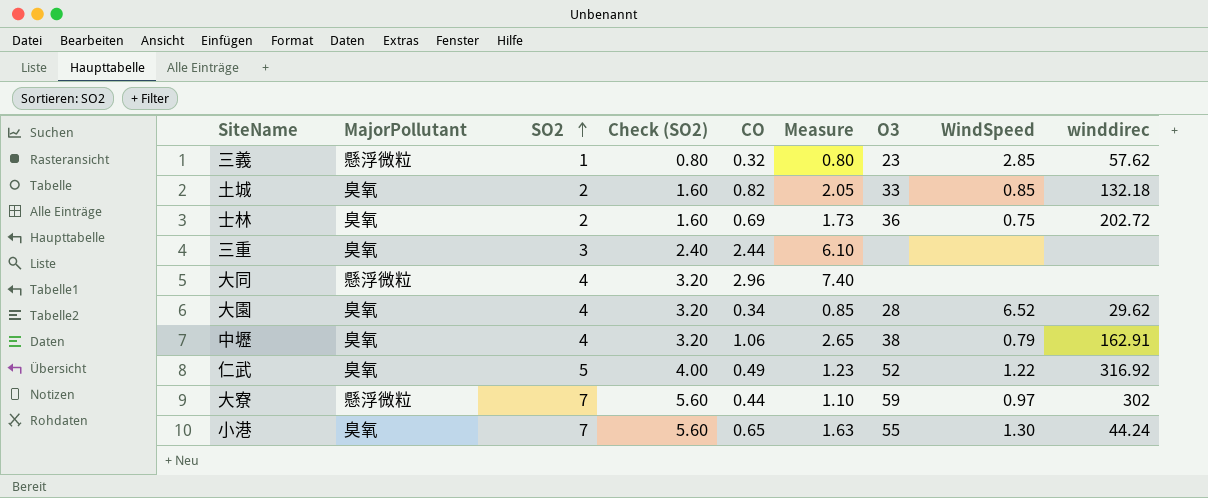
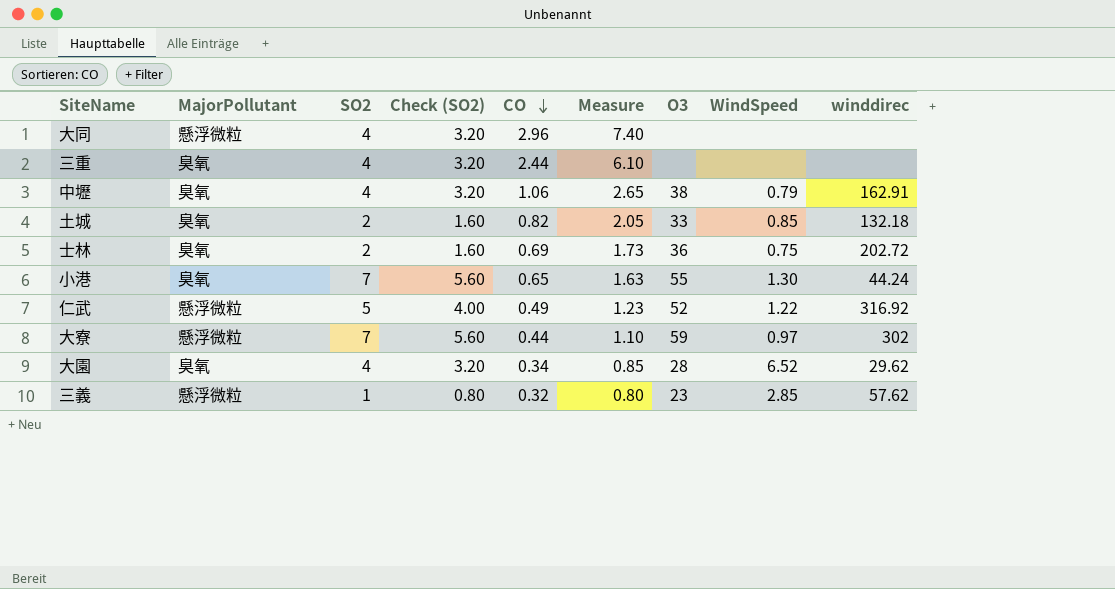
row order: SO2 ascending -> CO descending
三重 | SO2: 3 -> 4
三重 | Check (SO2): 2.40 -> 3.20
仁武 | MajorPollutant: 臭氧 -> 懸浮微粒

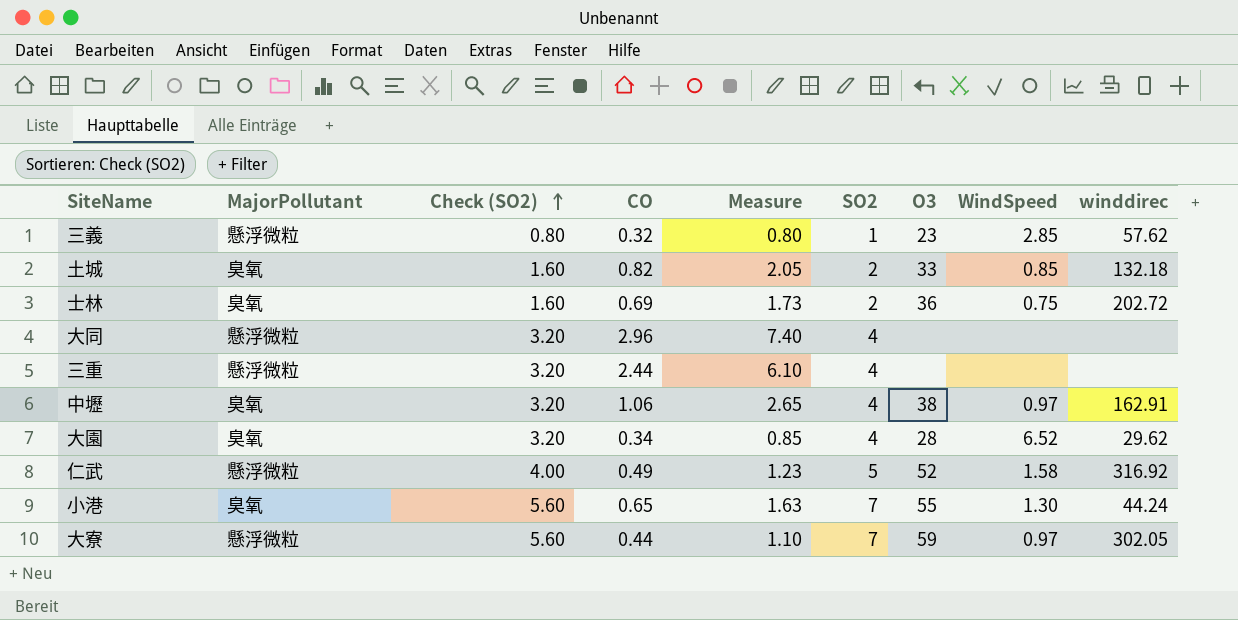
row order: CO descending -> Check (SO2) ascending
column SO2 | position: 3 -> 6
三重 | MajorPollutant: 臭氧 -> 懸浮微粒
中壢 | WindSpeed: 0.79 -> 0.97
仁武 | WindSpeed: 1.22 -> 1.58
大寮 | winddirec: 302 -> 302.05

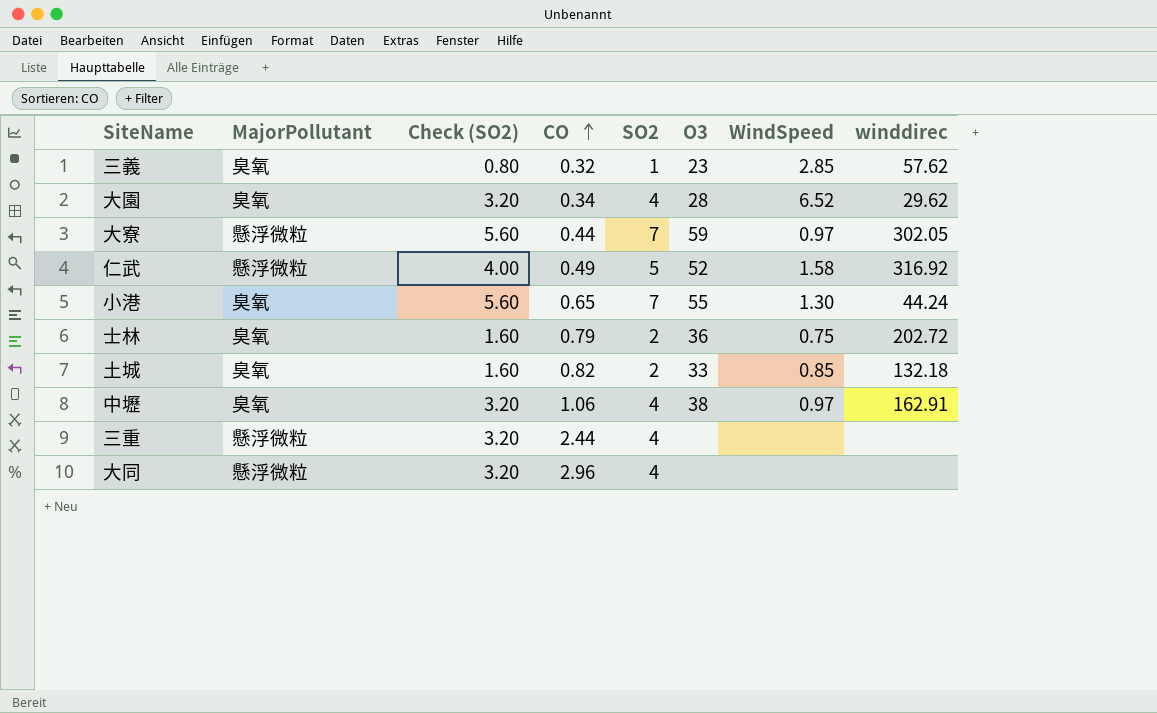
row order: Check (SO2) ascending -> CO ascending
column Measure | formula: [CO] * 2.5 -> none
三義 | MajorPollutant: 懸浮微粒 -> 臭氧
士林 | CO: 0.69 -> 0.79

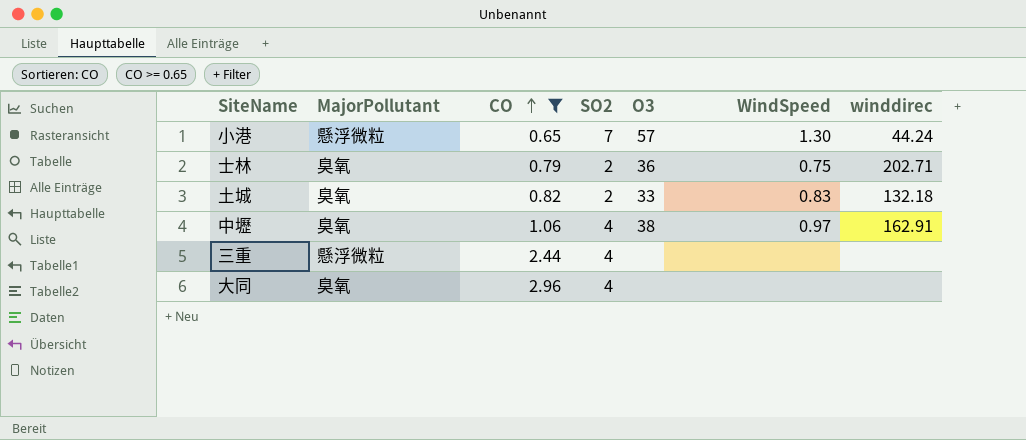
filter: none -> CO >= 0.65
column Check (SO2) | formula: [SO2] * 0.8 -> none
小港 | MajorPollutant: 臭氧 -> 懸浮微粒
小港 | O3: 55 -> 57
士林 | winddirec: 202.72 -> 202.71
土城 | WindSpeed: 0.85 -> 0.83
大同 | MajorPollutant: 懸浮微粒 -> 臭氧

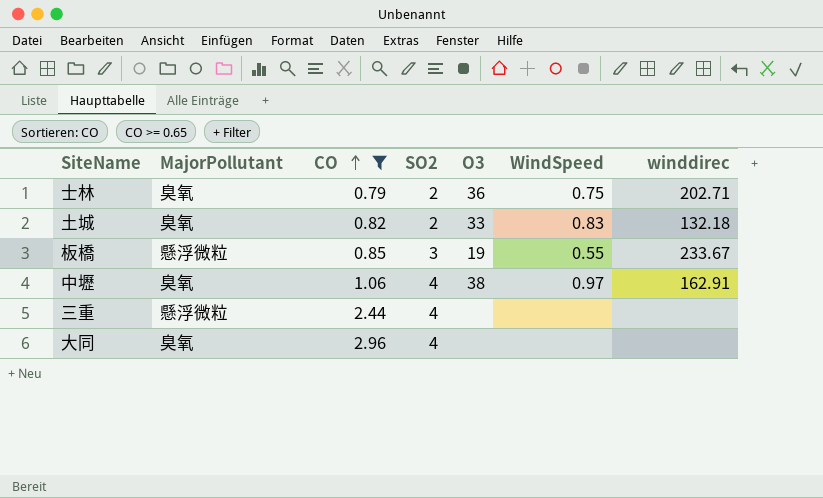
row 小港: 懸浮微粒 | 0.65 | 7 | 57 | 1.30 | 44.24 -> none
row 板橋: none -> 懸浮微粒 | 0.85 | 3 | 19 | 0.55 | 233.67

